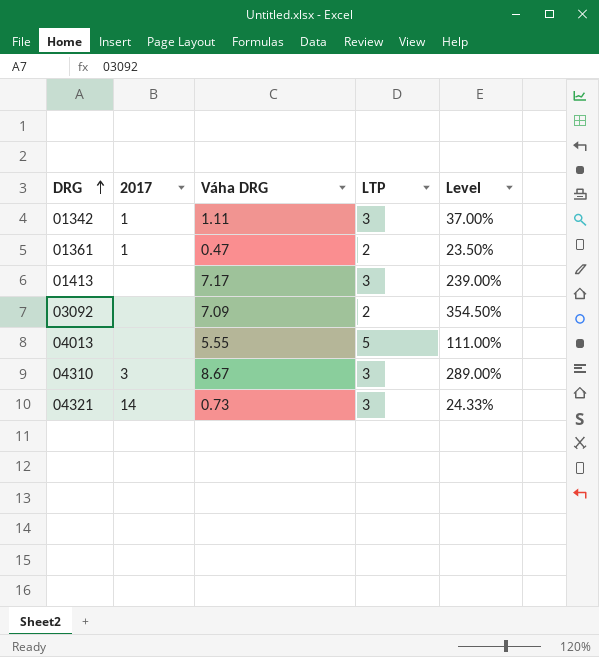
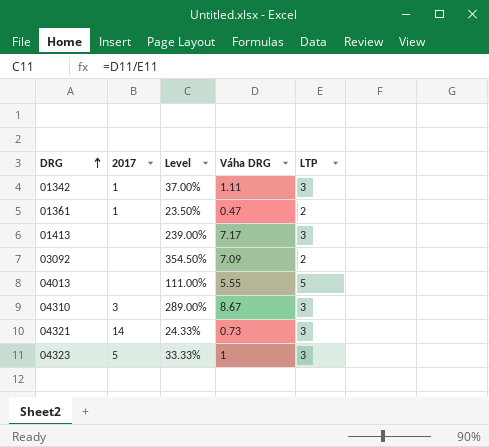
column Level | position: 5 -> 3
row 04323: none -> 5 | 33.33% | 1 | 3

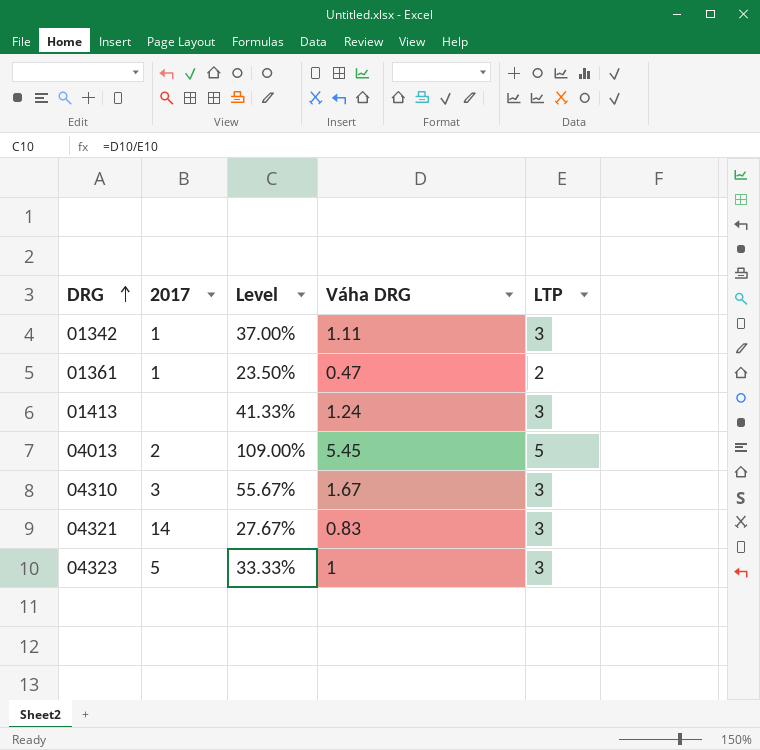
row 03092: none | 354.50% | 7.09 | 2 -> none
01413 | Level: 239.00% -> 41.33%
01413 | Váha DRG: 7.17 -> 1.24
04013 | 2017: none -> 2
04013 | Level: 111.00% -> 109.00%
04013 | Váha DRG: 5.55 -> 5.45
04310 | Level: 289.00% -> 55.67%
04310 | Váha DRG: 8.67 -> 1.67
04321 | Level: 24.33% -> 27.67%
04321 | Váha DRG: 0.73 -> 0.83

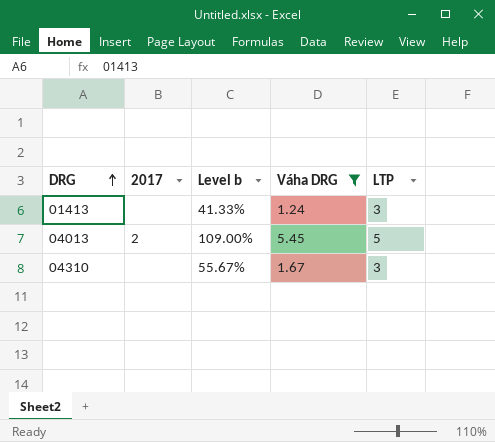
filter: none -> Váha DRG >= 1.24
column name: Level -> Level b
04310 | 2017: 3 -> none

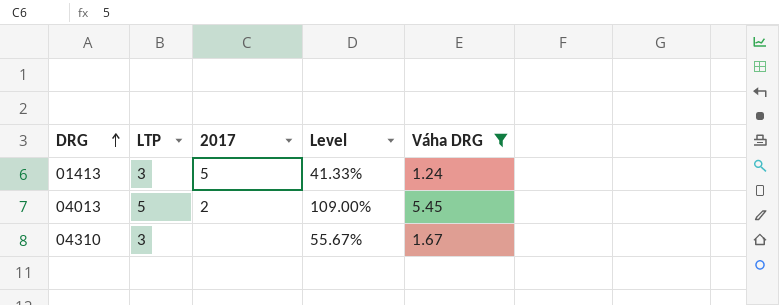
column LTP | position: 5 -> 2
column name: Level b -> Level
01413 | 2017: none -> 5

